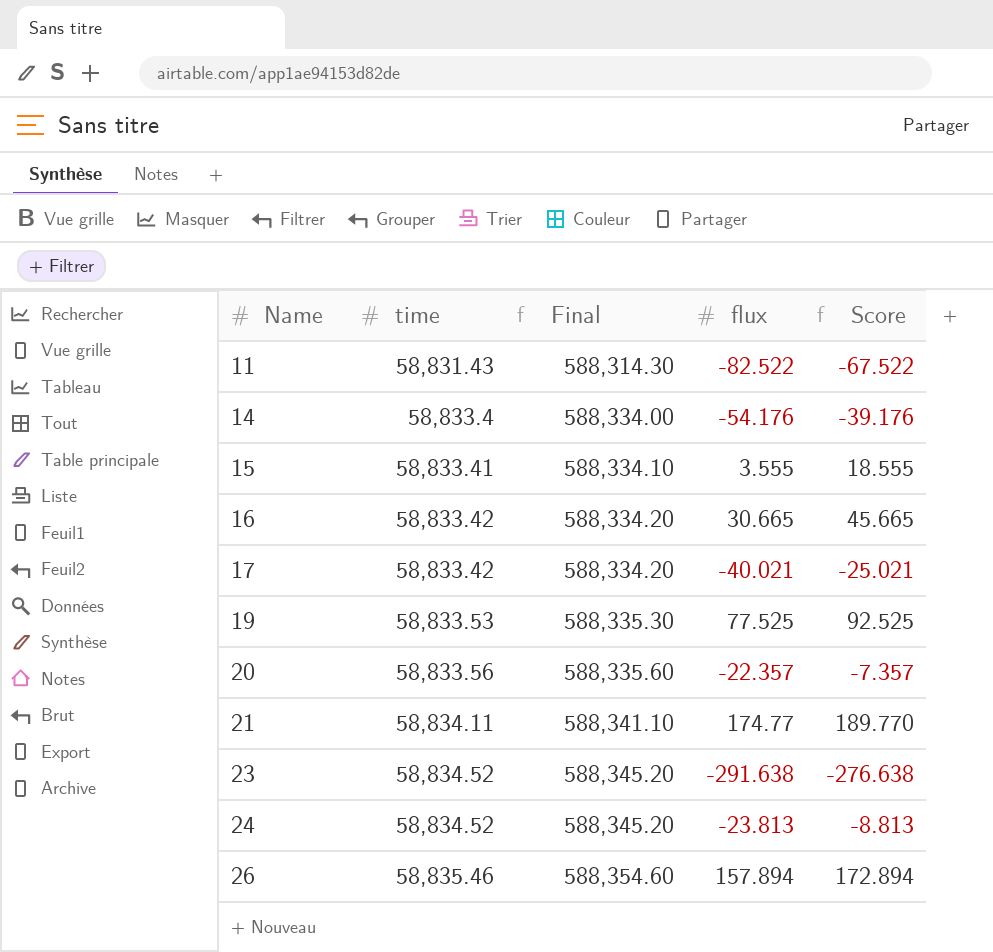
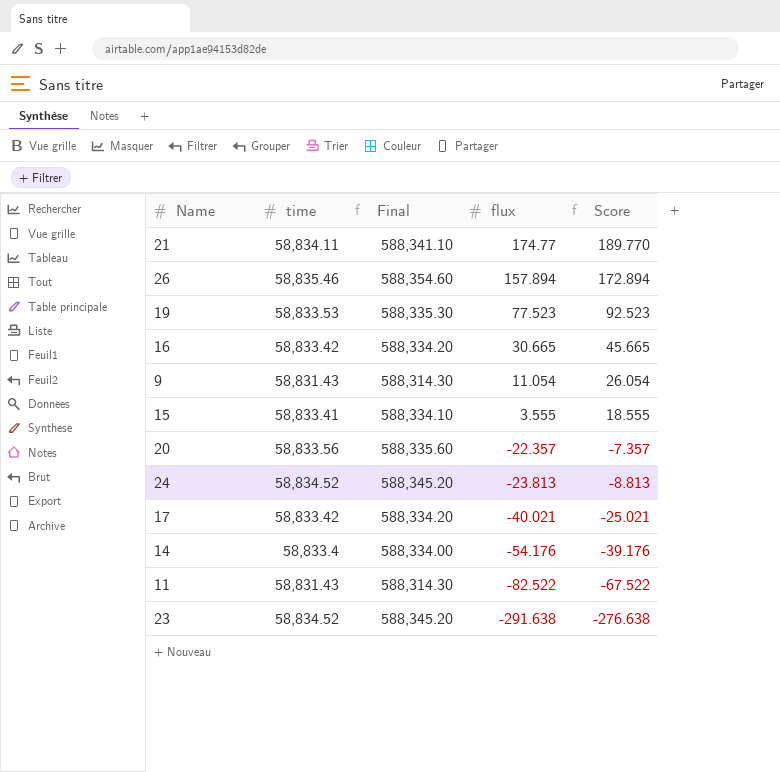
row order: Name ascending -> flux descending
19 | flux: 77.525 -> 77.523
19 | Score: 92.525 -> 92.523
row 9: none -> 58,831.43 | 588,314.30 | 11.054 | 26.054

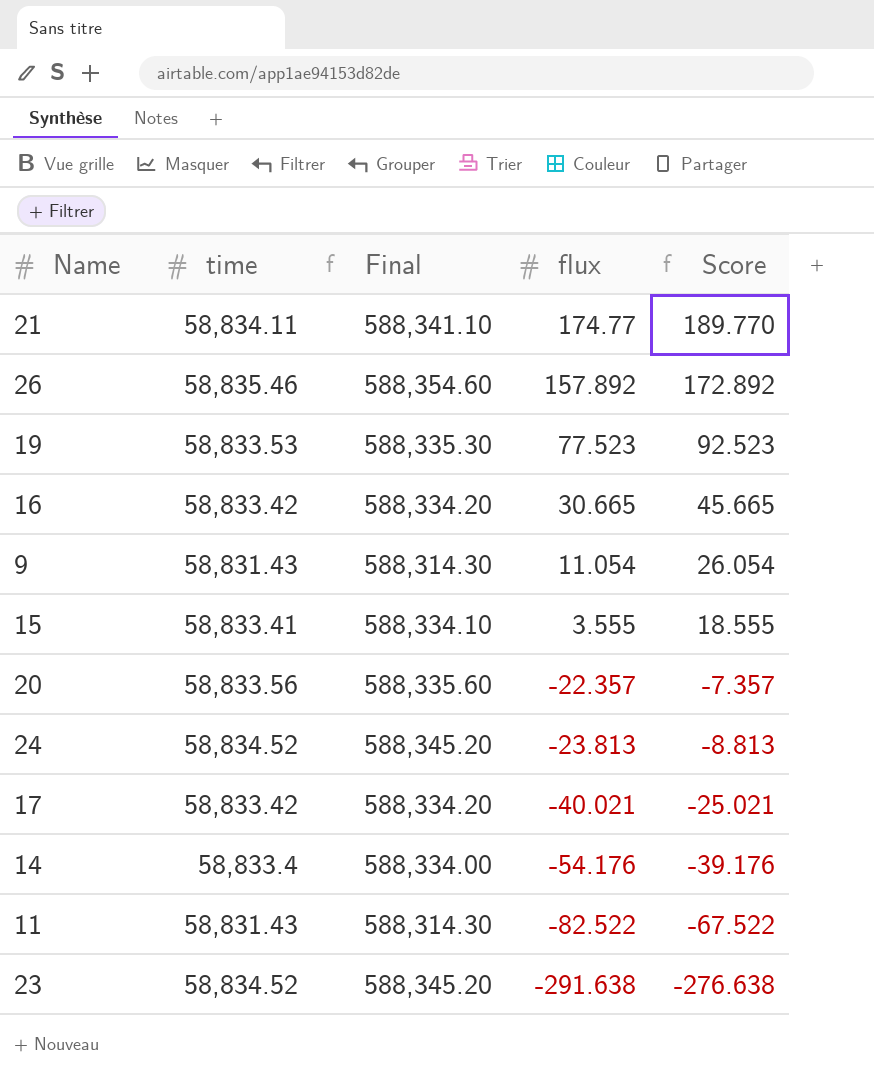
26 | flux: 157.894 -> 157.892
26 | Score: 172.894 -> 172.892

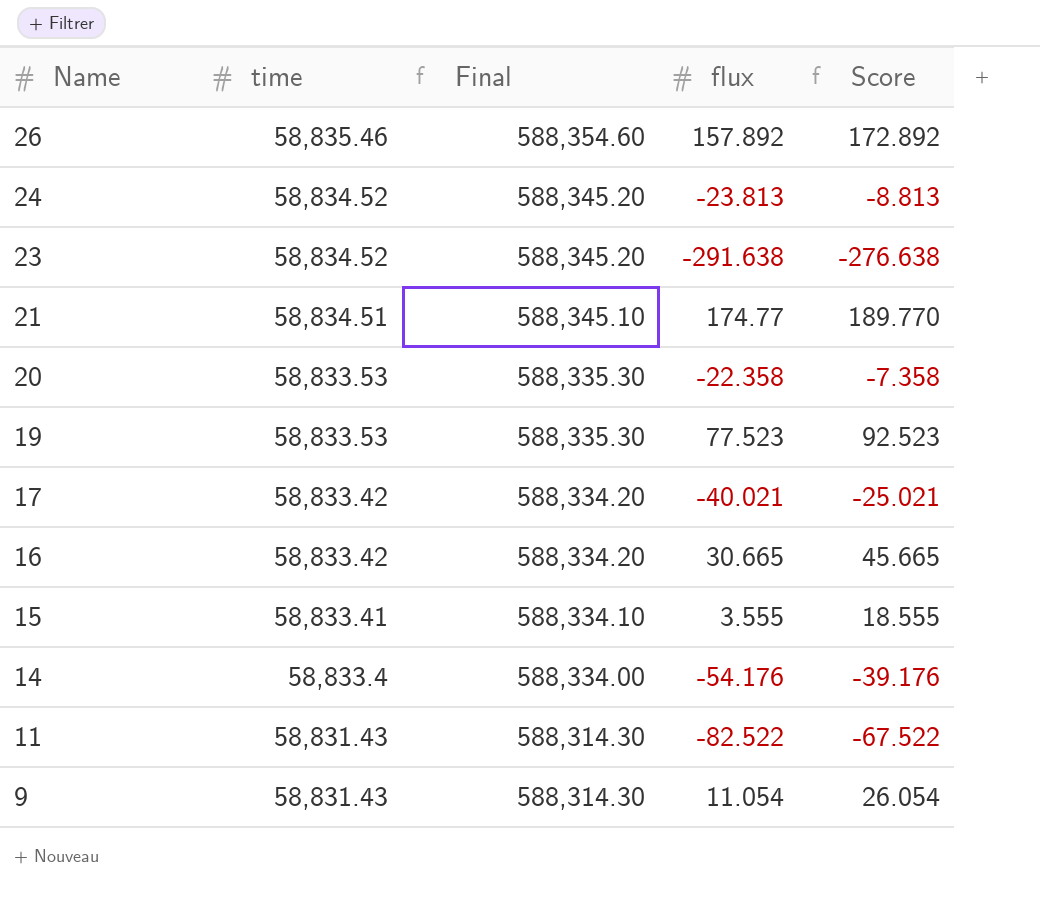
row order: flux descending -> Name descending
21 | time: 58,834.11 -> 58,834.51
21 | Final: 588,341.10 -> 588,345.10
20 | time: 58,833.56 -> 58,833.53
20 | Final: 588,335.60 -> 588,335.30
20 | flux: -22.357 -> -22.358
20 | Score: -7.357 -> -7.358

